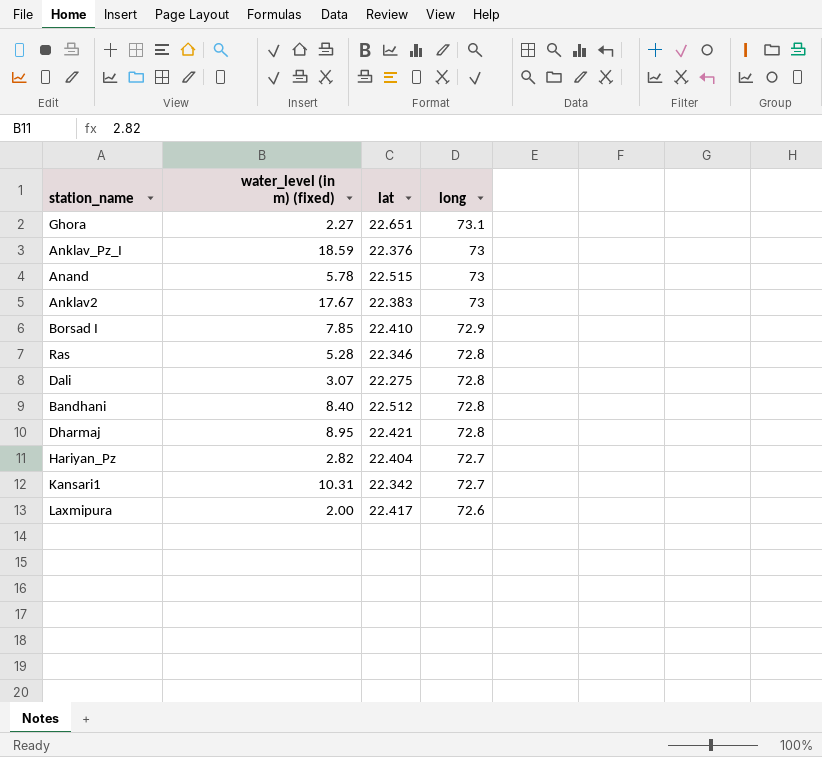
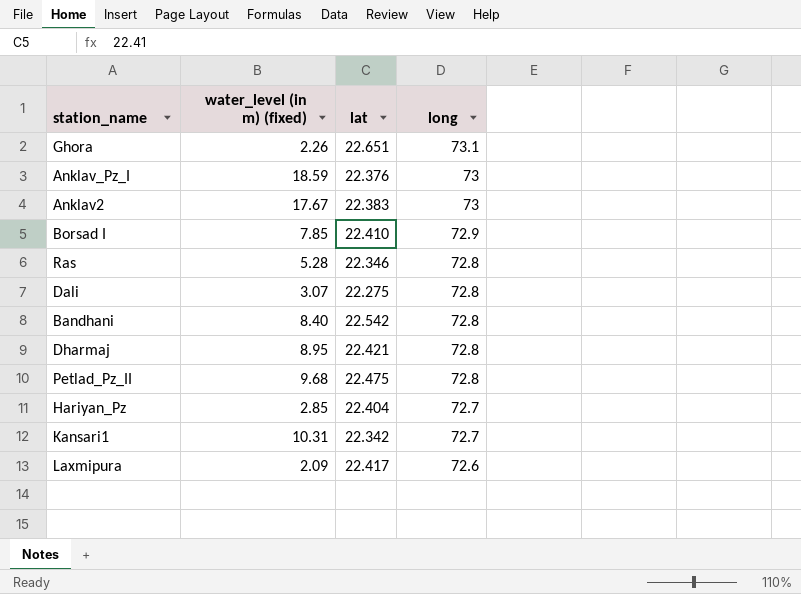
row Anand: 5.78 | 22.515 | 73 -> none
Ghora | water_level (in m) (fixed): 2.27 -> 2.26
Bandhani | lat: 22.512 -> 22.542
row Petlad_Pz_II: none -> 9.68 | 22.475 | 72.8
Hariyan_Pz | water_level (in m) (fixed): 2.82 -> 2.85
Laxmipura | water_level (in m) (fixed): 2.00 -> 2.09

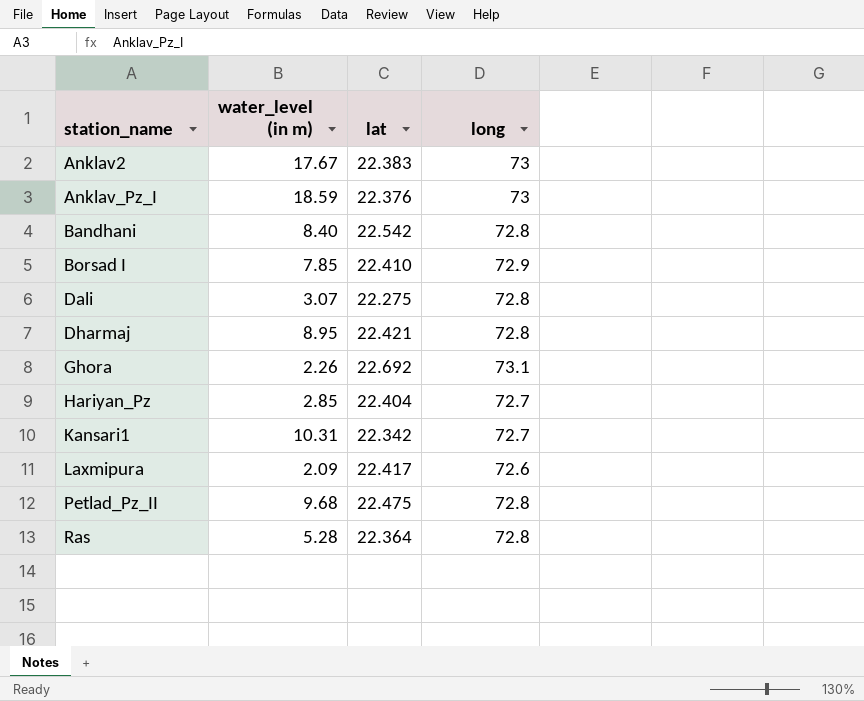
row order: long descending -> station_name ascending
column name: water_level (in m) (fixed) -> water_level (in m)
Ghora | lat: 22.651 -> 22.692
Ras | lat: 22.346 -> 22.364

